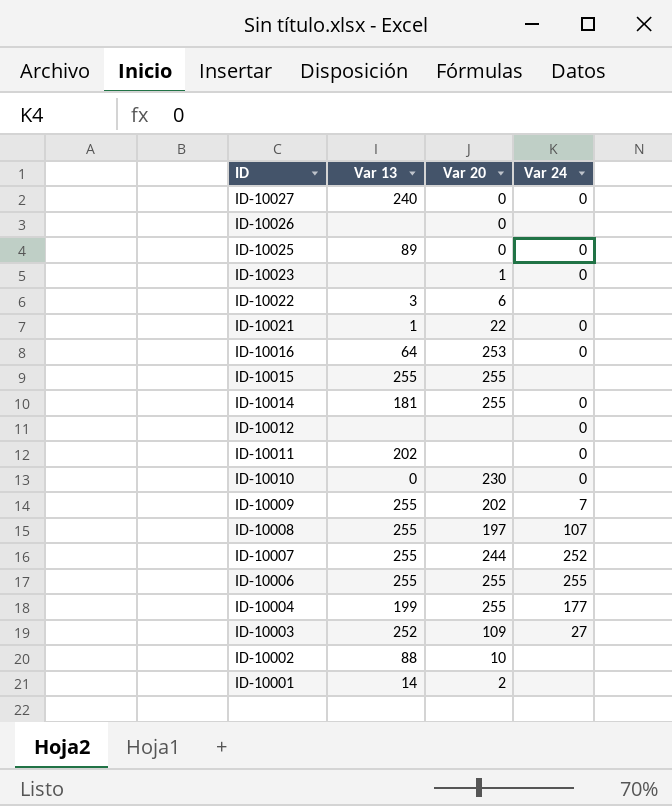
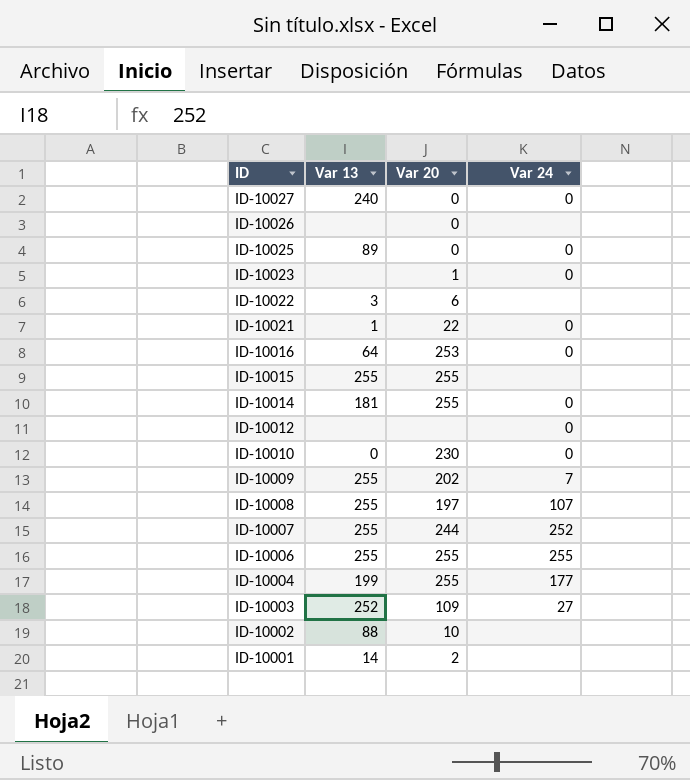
row ID-10011: 202 | none | 0 -> none

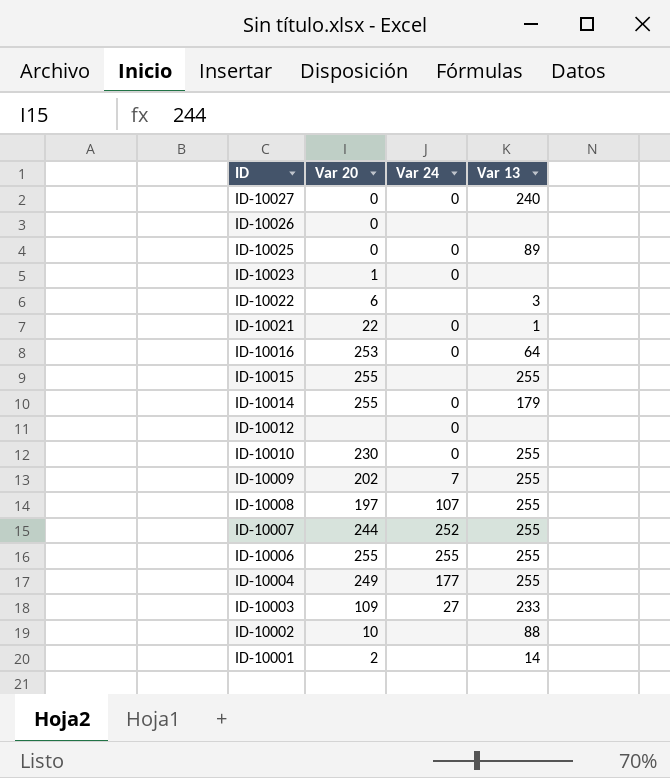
column Var 13 | position: 2 -> 4
ID-10014 | Var 13: 181 -> 179
ID-10010 | Var 13: 0 -> 255
ID-10004 | Var 20: 255 -> 249
ID-10004 | Var 13: 199 -> 255
ID-10003 | Var 13: 252 -> 233

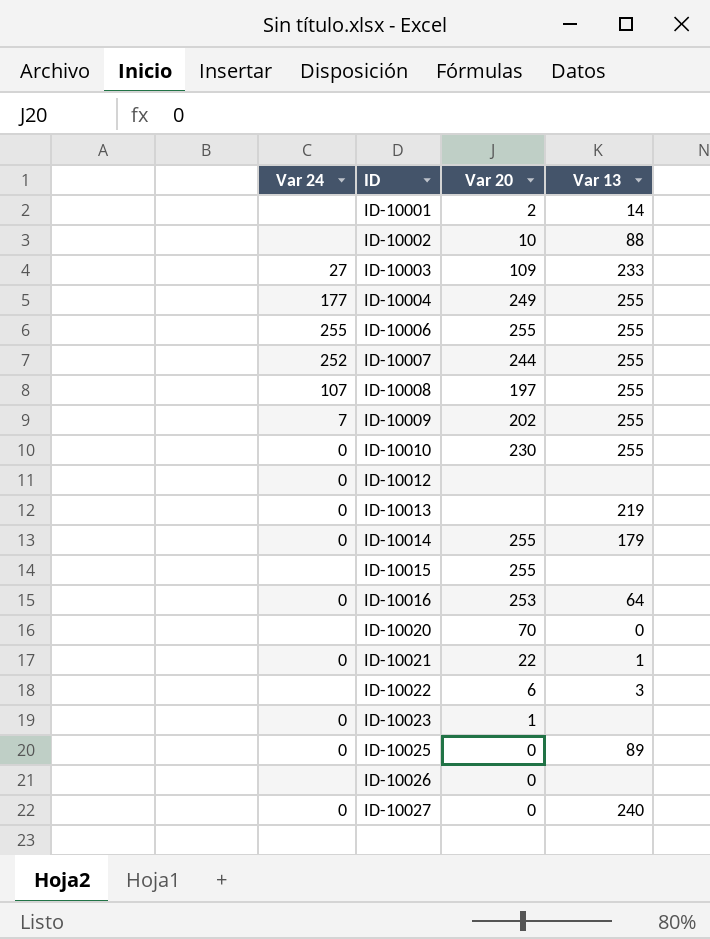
row order: ID descending -> ID ascending
column Var 24 | position: 3 -> 1
row ID-10013: none -> 0 | none | 219
ID-10015 | Var 13: 255 -> none
row ID-10020: none -> none | 70 | 0

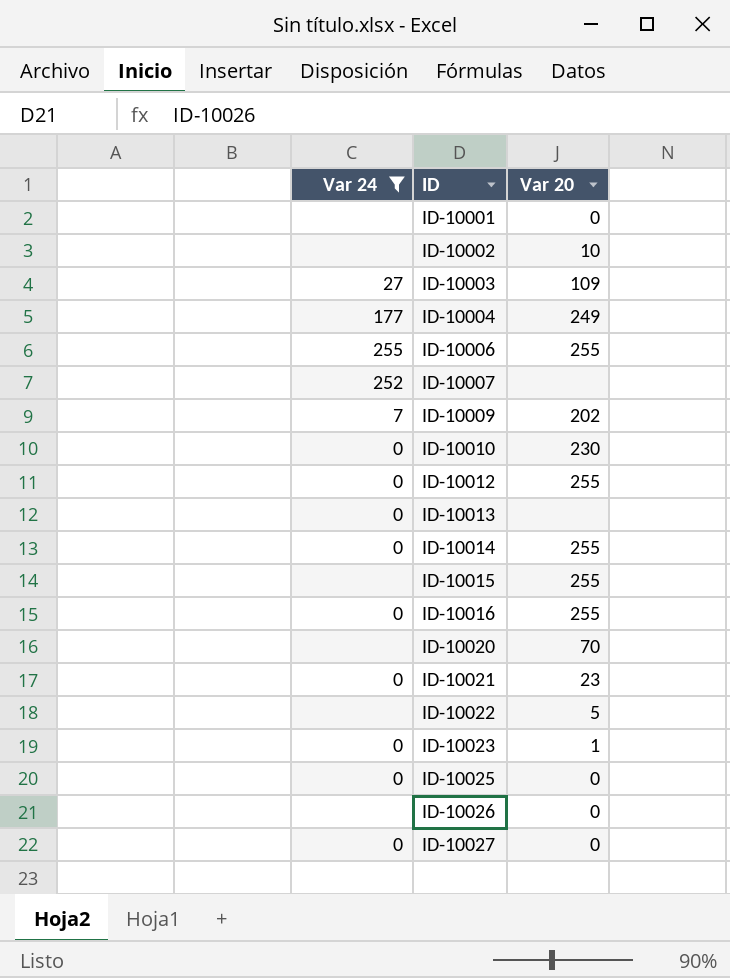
filter: none -> Var 24 != 107
column Var 13 | position: 4 -> none
ID-10001 | Var 20: 2 -> 0
ID-10007 | Var 20: 244 -> none
ID-10012 | Var 20: none -> 255
ID-10016 | Var 20: 253 -> 255
ID-10021 | Var 20: 22 -> 23
ID-10022 | Var 20: 6 -> 5

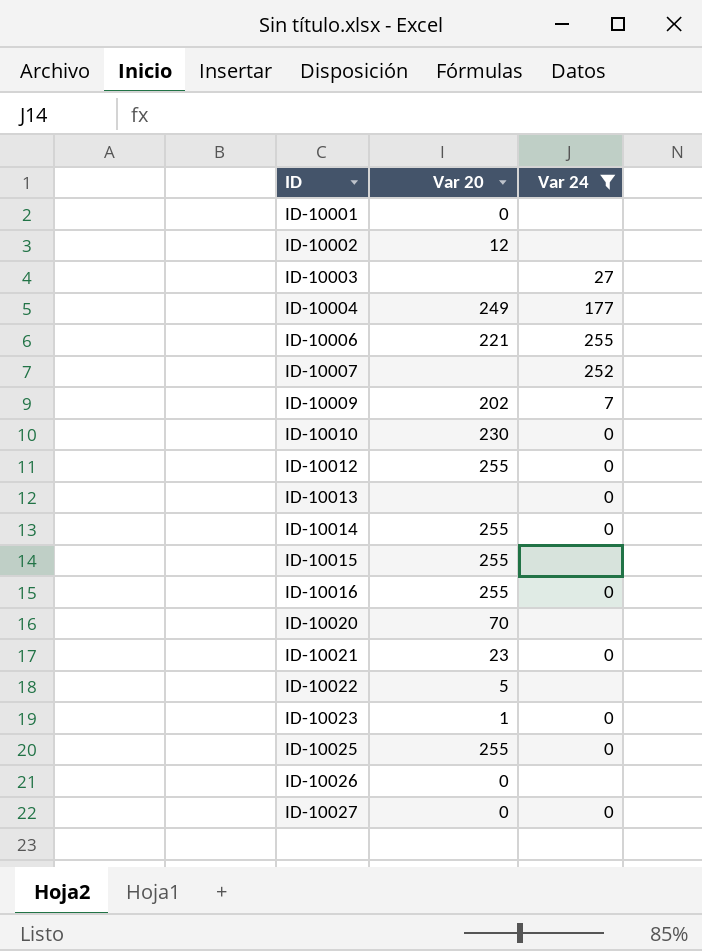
column Var 24 | position: 1 -> 3
ID-10002 | Var 20: 10 -> 12
ID-10003 | Var 20: 109 -> none
ID-10006 | Var 20: 255 -> 221
ID-10025 | Var 20: 0 -> 255

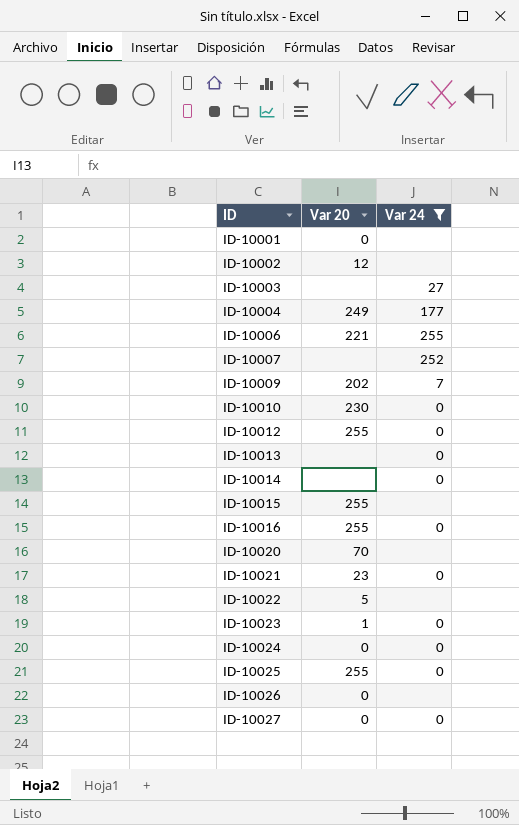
ID-10014 | Var 20: 255 -> none
row ID-10024: none -> 0 | 0

